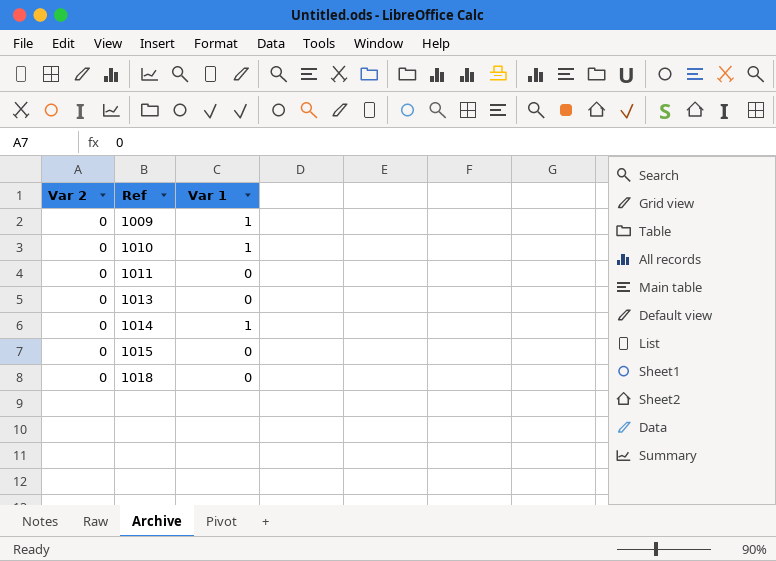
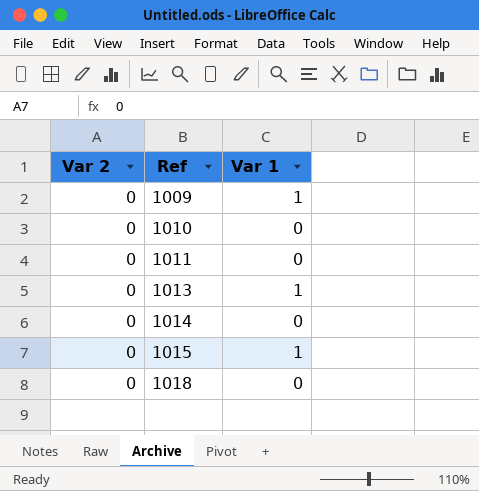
1010 | Var 1: 1 -> 0
1013 | Var 1: 0 -> 1
1014 | Var 1: 1 -> 0
1015 | Var 1: 0 -> 1

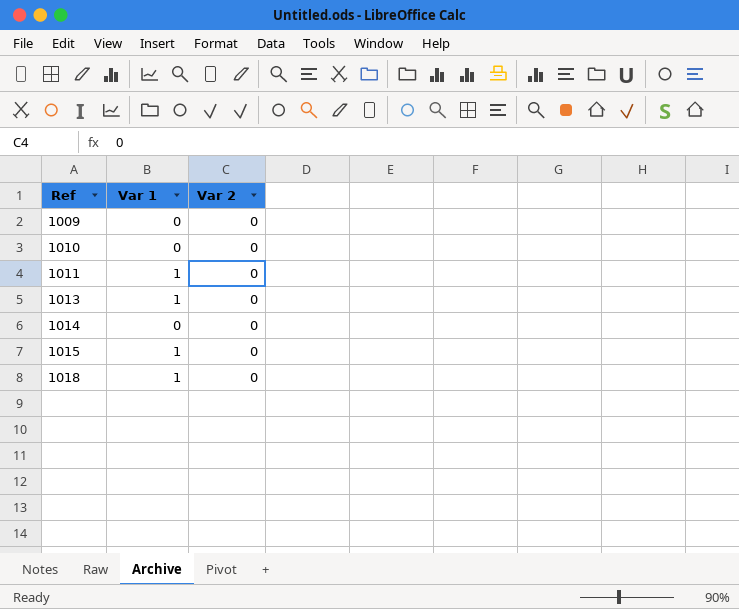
column Var 2 | position: 1 -> 3
1009 | Var 1: 1 -> 0
1011 | Var 1: 0 -> 1
1018 | Var 1: 0 -> 1

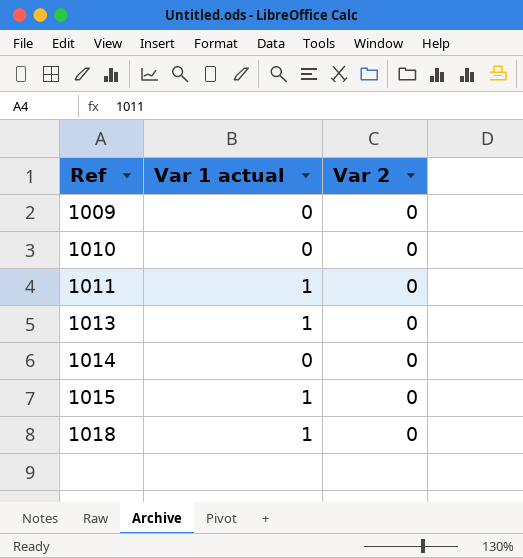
column name: Var 1 -> Var 1 actual

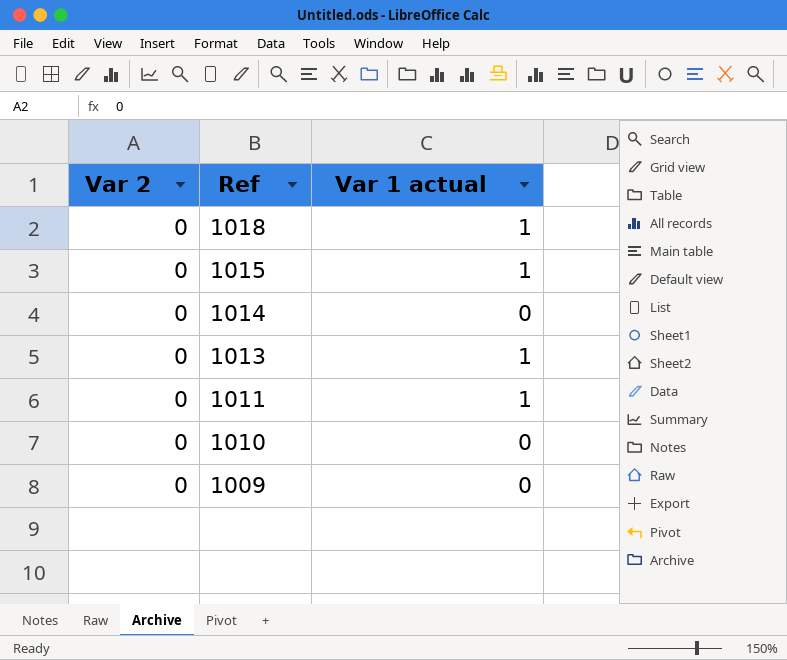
row order: Ref ascending -> Ref descending
column Var 2 | position: 3 -> 1

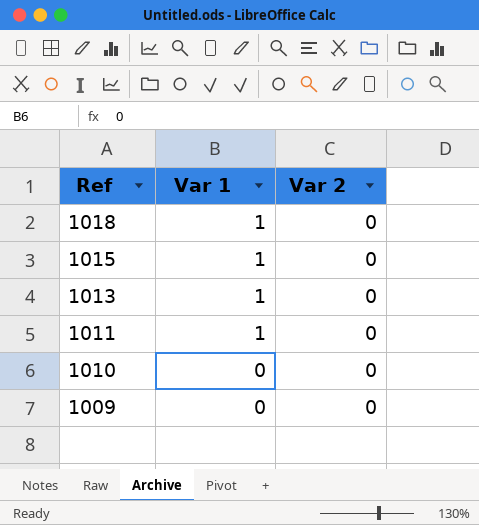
column name: Var 1 actual -> Var 1
column Var 2 | position: 1 -> 3
row 1014: 0 | 0 -> none

